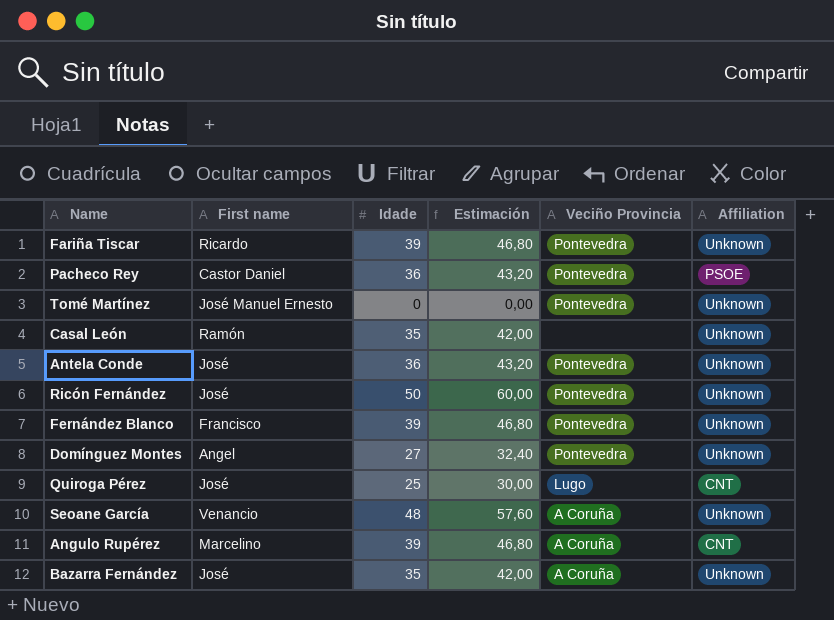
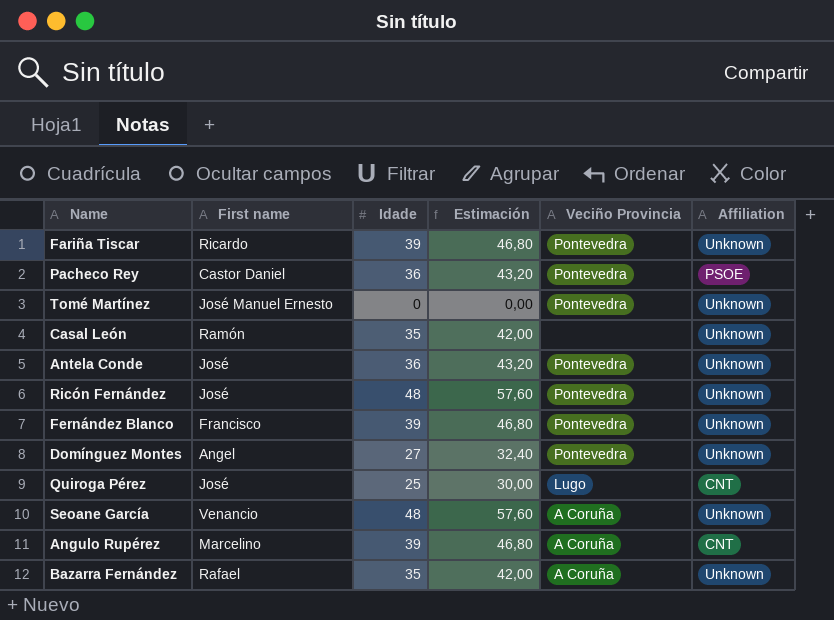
Ricón Fernández | Idade: 50 -> 48
Ricón Fernández | Estimación: 60,00 -> 57,60
Bazarra Fernández | First name: José -> Rafael

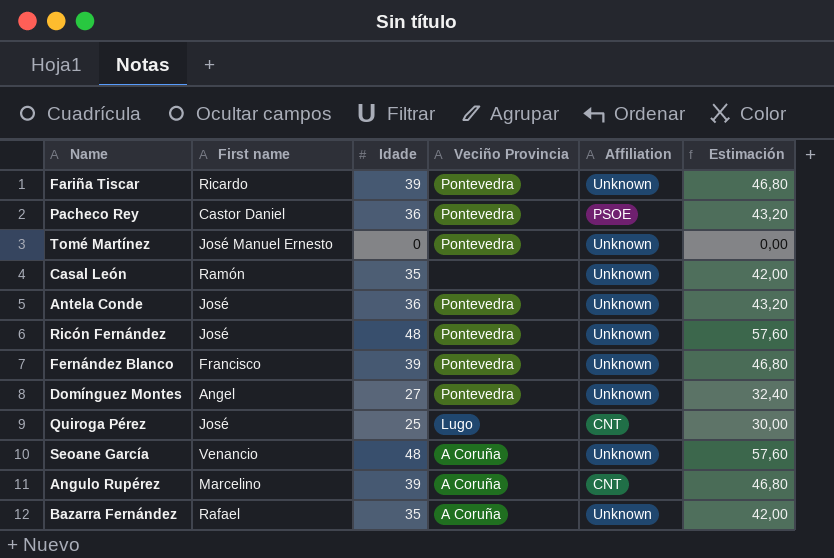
column Estimación | position: 4 -> 6

